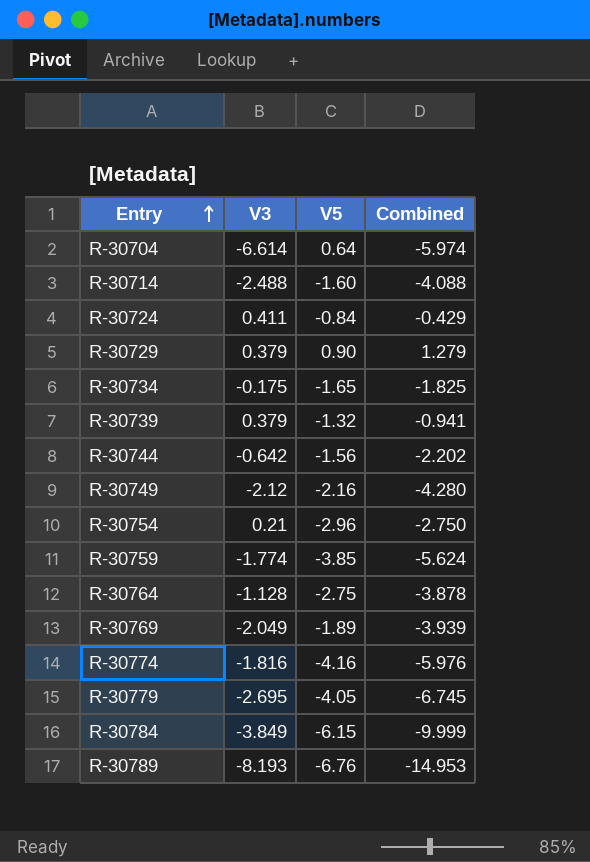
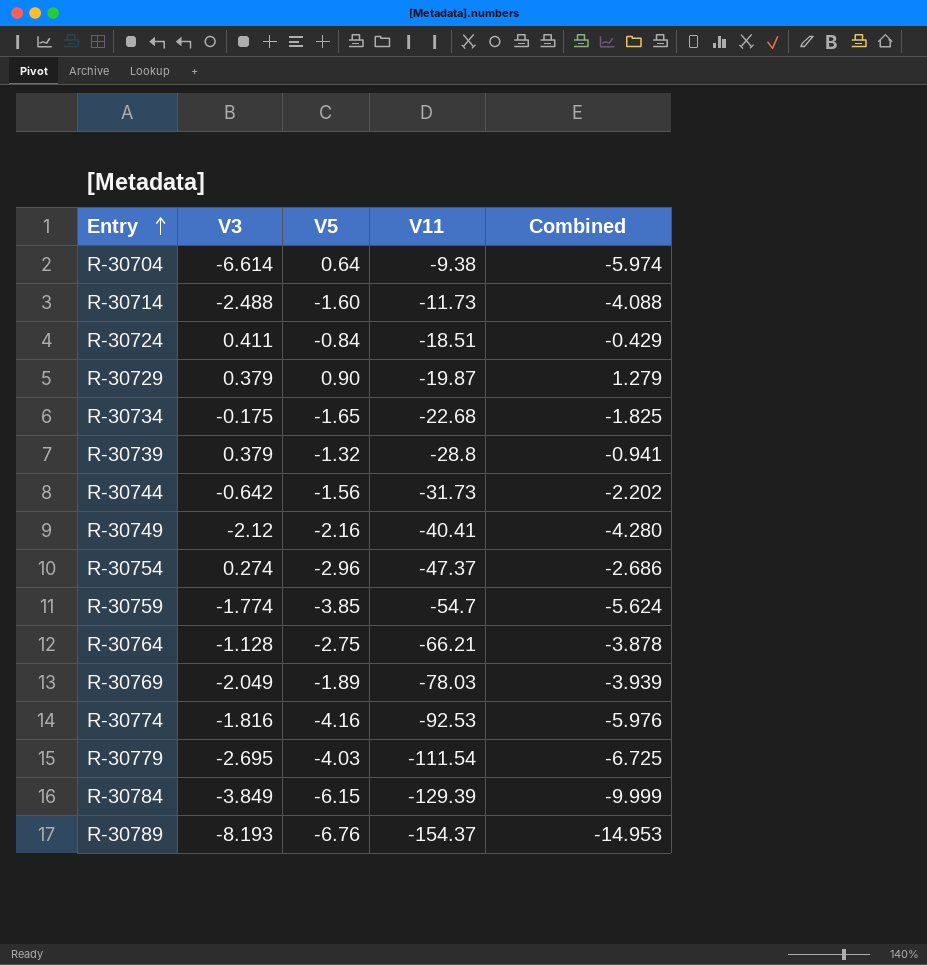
column V11 | position: none -> 4
R-30754 | V3: 0.21 -> 0.274
R-30754 | Combined: -2.750 -> -2.686
R-30779 | V5: -4.05 -> -4.03
R-30779 | Combined: -6.745 -> -6.725

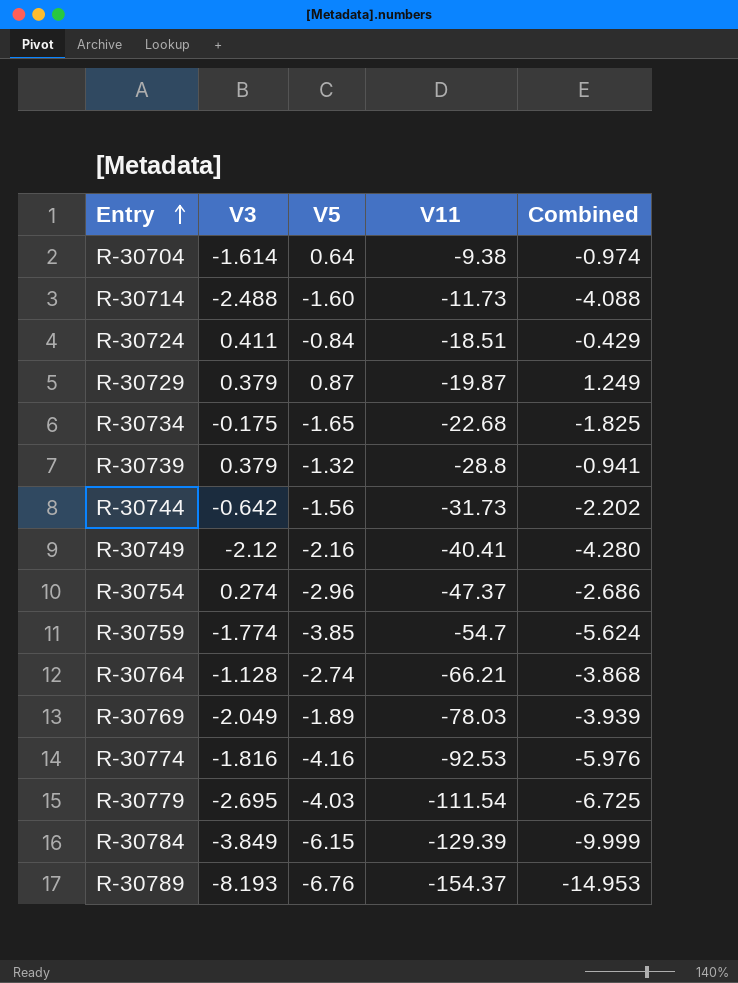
R-30704 | V3: -6.614 -> -1.614
R-30704 | Combined: -5.974 -> -0.974
R-30729 | V5: 0.90 -> 0.87
R-30729 | Combined: 1.279 -> 1.249
R-30764 | V5: -2.75 -> -2.74
R-30764 | Combined: -3.878 -> -3.868

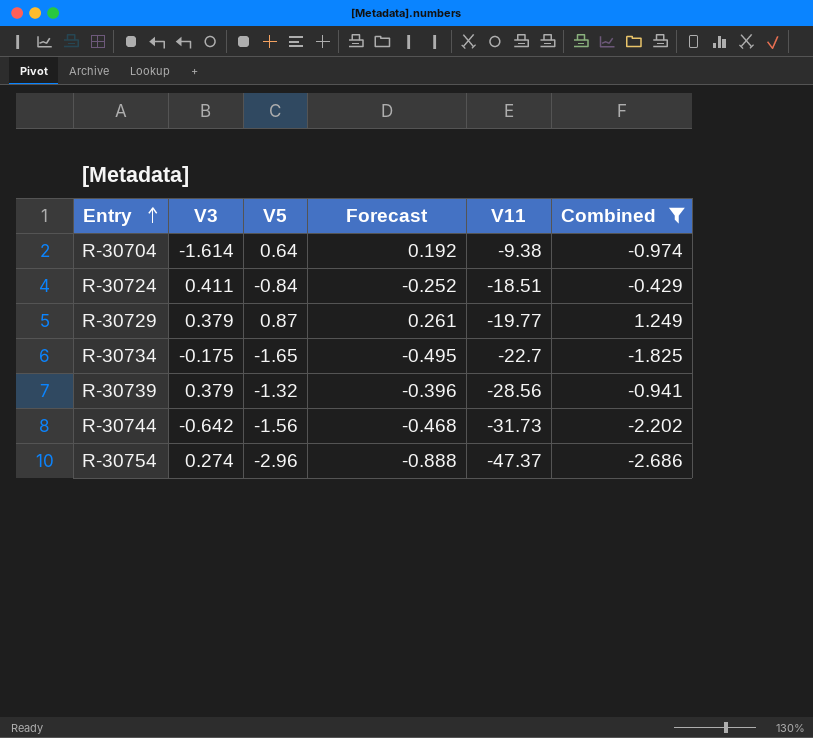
filter: none -> Combined >= -2.686
column Forecast | formula: none -> [V5] * 0.3
R-30729 | V11: -19.87 -> -19.77
R-30734 | V11: -22.68 -> -22.7
R-30739 | V11: -28.8 -> -28.56

